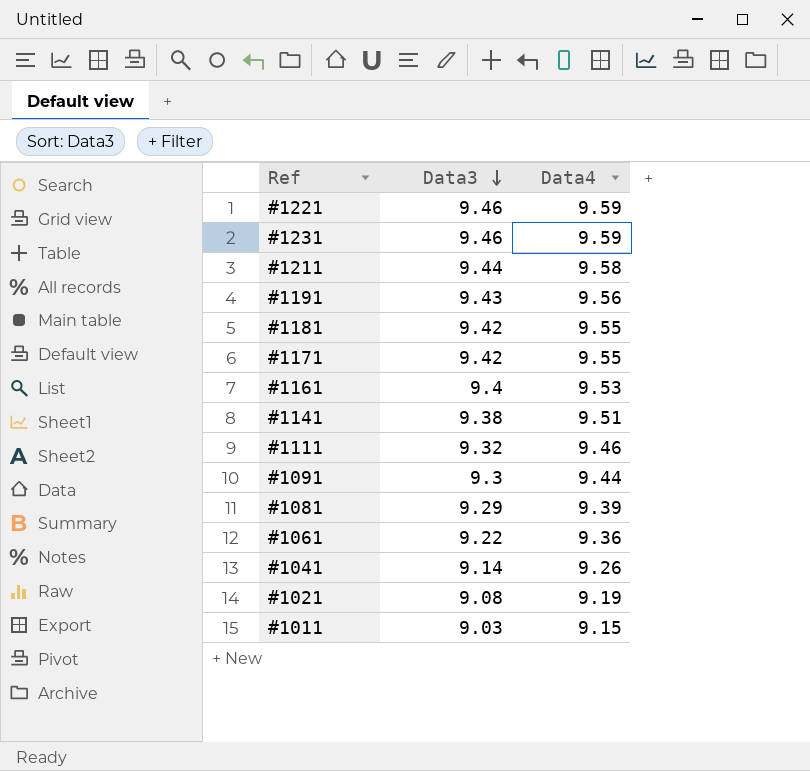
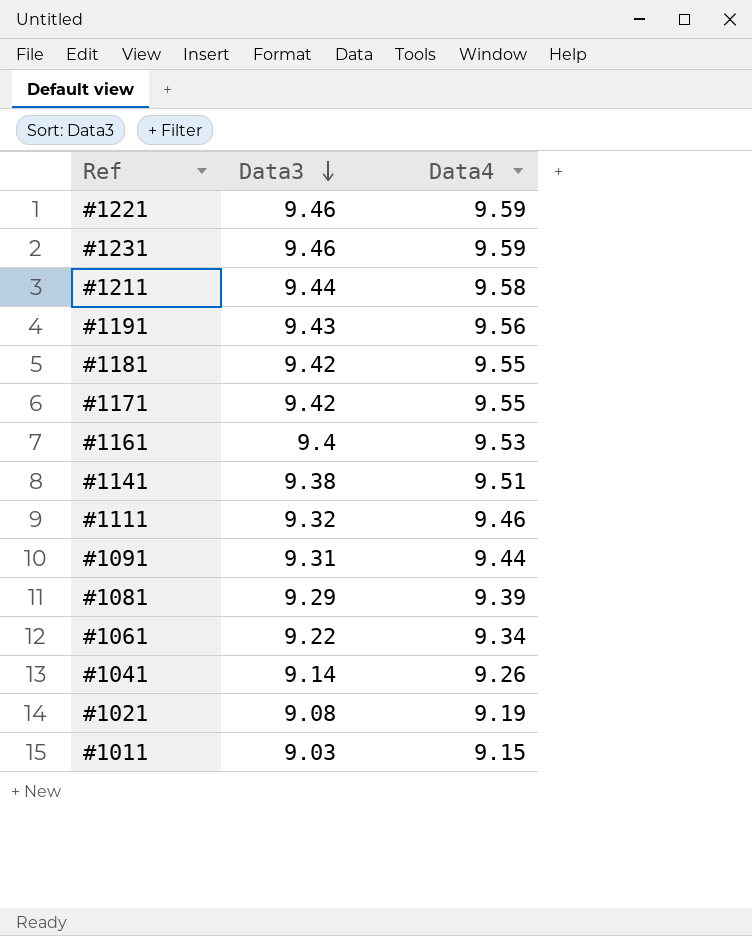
#1091 | Data3: 9.3 -> 9.31
#1061 | Data4: 9.36 -> 9.34

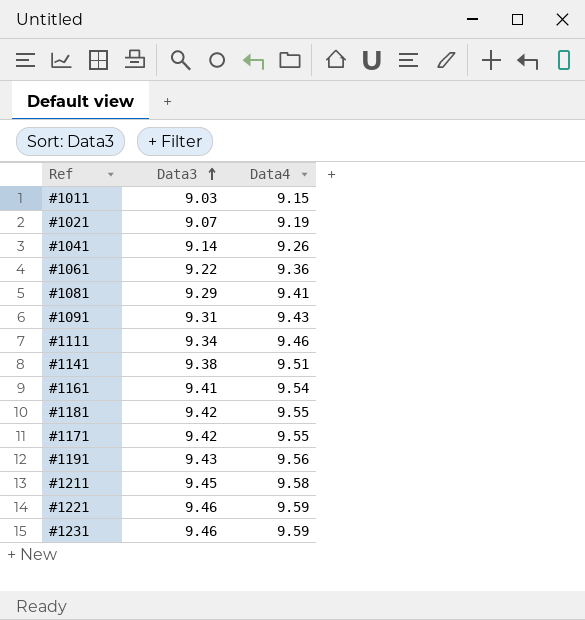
row order: Data3 descending -> Data3 ascending
#1021 | Data3: 9.08 -> 9.07
#1061 | Data4: 9.34 -> 9.36
#1081 | Data4: 9.39 -> 9.41
#1091 | Data4: 9.44 -> 9.43
#1111 | Data3: 9.32 -> 9.34
#1161 | Data3: 9.4 -> 9.41
#1161 | Data4: 9.53 -> 9.54
#1211 | Data3: 9.44 -> 9.45

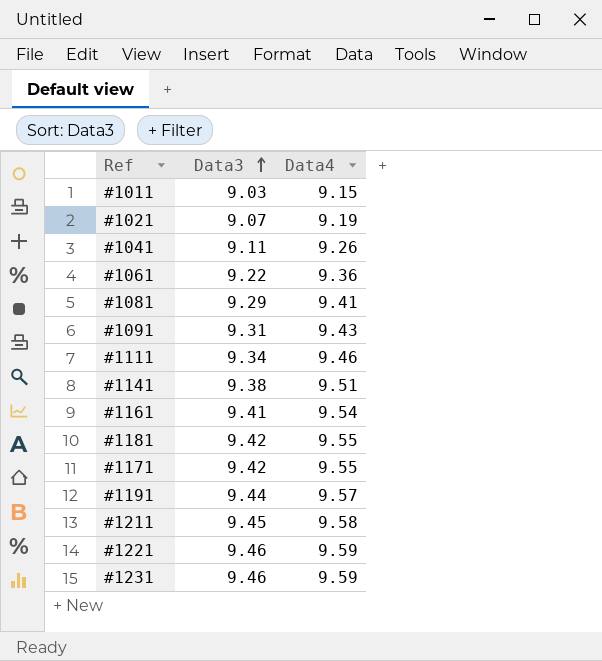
#1041 | Data3: 9.14 -> 9.11
#1191 | Data3: 9.43 -> 9.44
#1191 | Data4: 9.56 -> 9.57

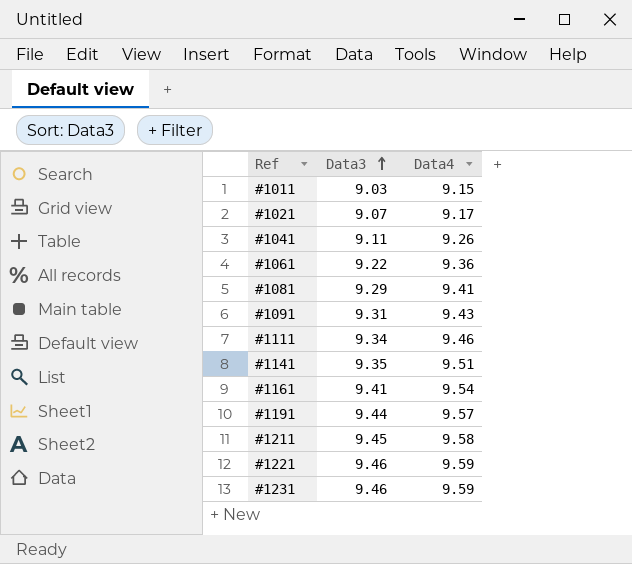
row #1181: 9.42 | 9.55 -> none
row #1171: 9.42 | 9.55 -> none
#1021 | Data4: 9.19 -> 9.17
#1141 | Data3: 9.38 -> 9.35

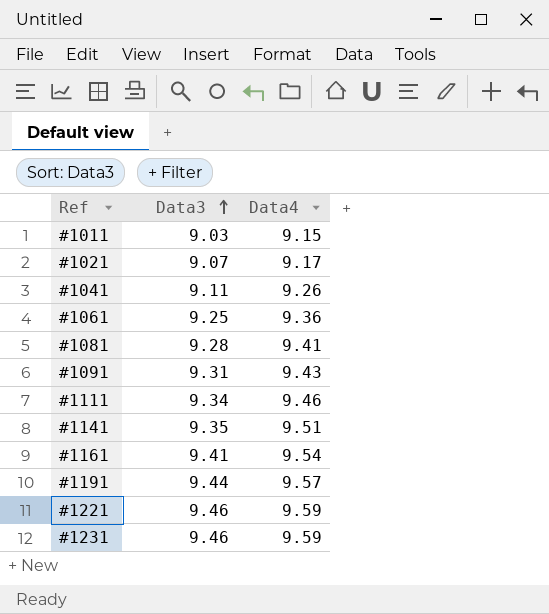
row #1211: 9.45 | 9.58 -> none
#1061 | Data3: 9.22 -> 9.25
#1081 | Data3: 9.29 -> 9.28

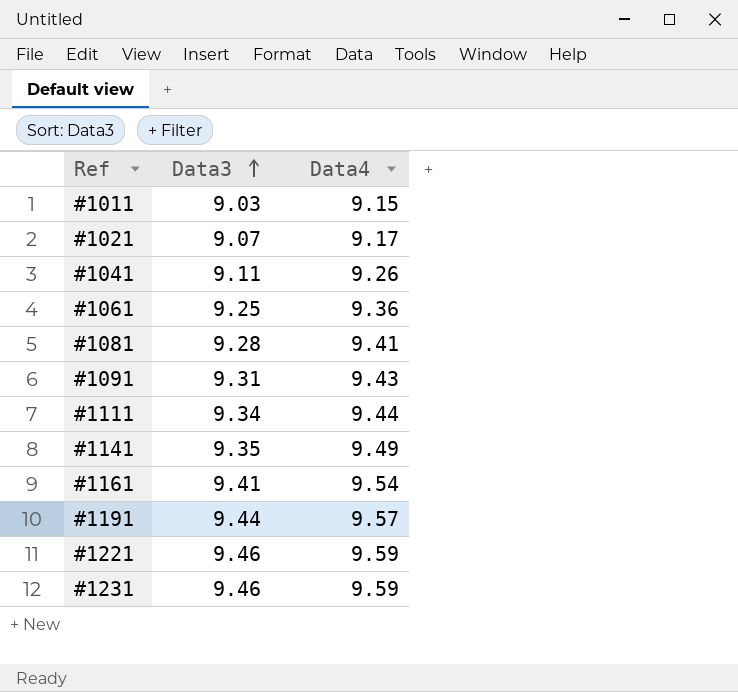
#1111 | Data4: 9.46 -> 9.44
#1141 | Data4: 9.51 -> 9.49

